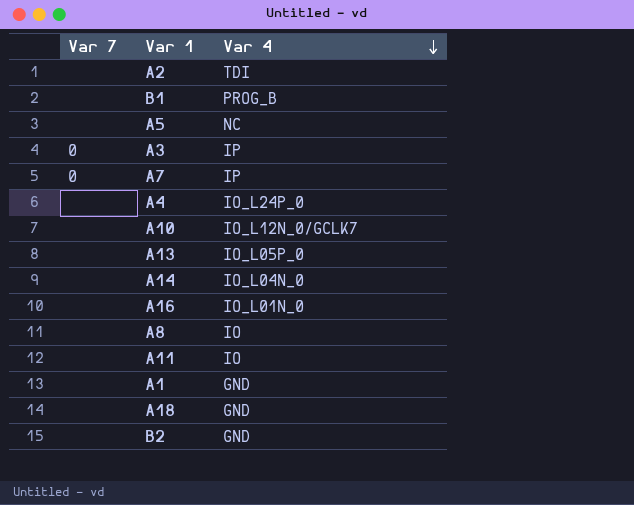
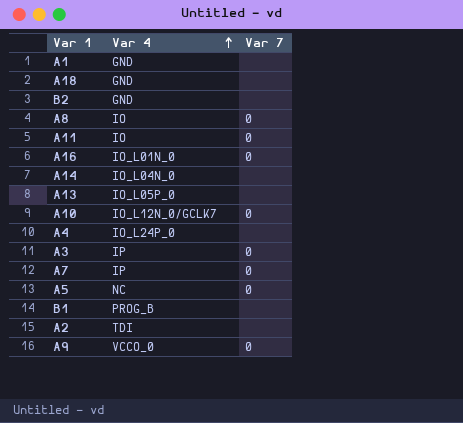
row order: Var 4 descending -> Var 4 ascending
column Var 7 | position: 1 -> 3
A8 | Var 7: none -> 0
A11 | Var 7: none -> 0
A16 | Var 7: none -> 0
A10 | Var 7: none -> 0
A5 | Var 7: none -> 0
row A9: none -> VCCO_0 | 0

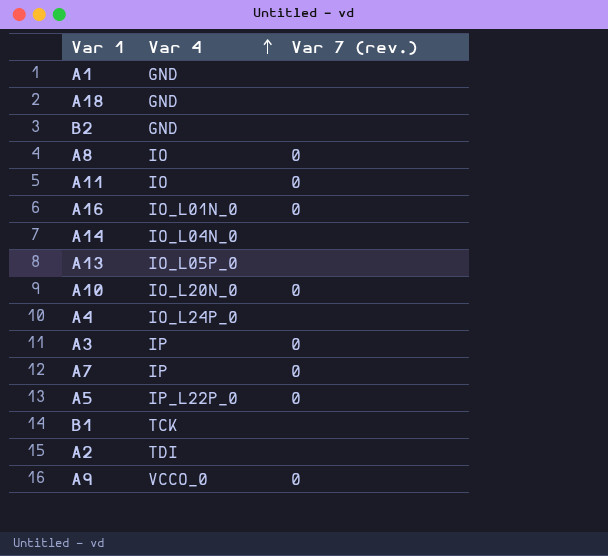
column name: Var 7 -> Var 7 (rev.)
A10 | Var 4: IO_L12N_0/GCLK7 -> IO_L20N_0
A5 | Var 4: NC -> IP_L22P_0
B1 | Var 4: PROG_B -> TCK

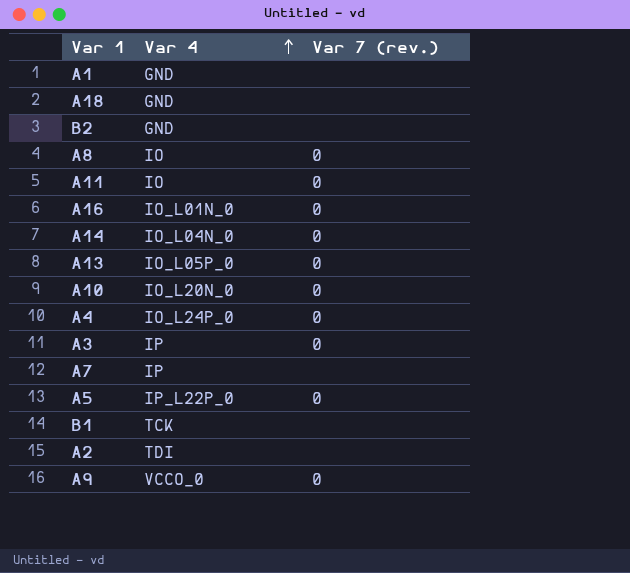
A14 | Var 7 (rev.): none -> 0
A13 | Var 7 (rev.): none -> 0
A4 | Var 7 (rev.): none -> 0
A7 | Var 7 (rev.): 0 -> none

